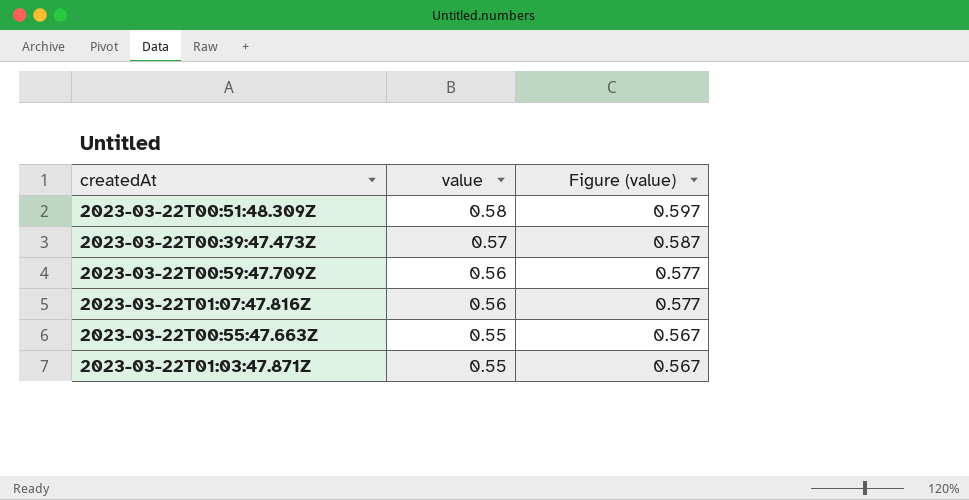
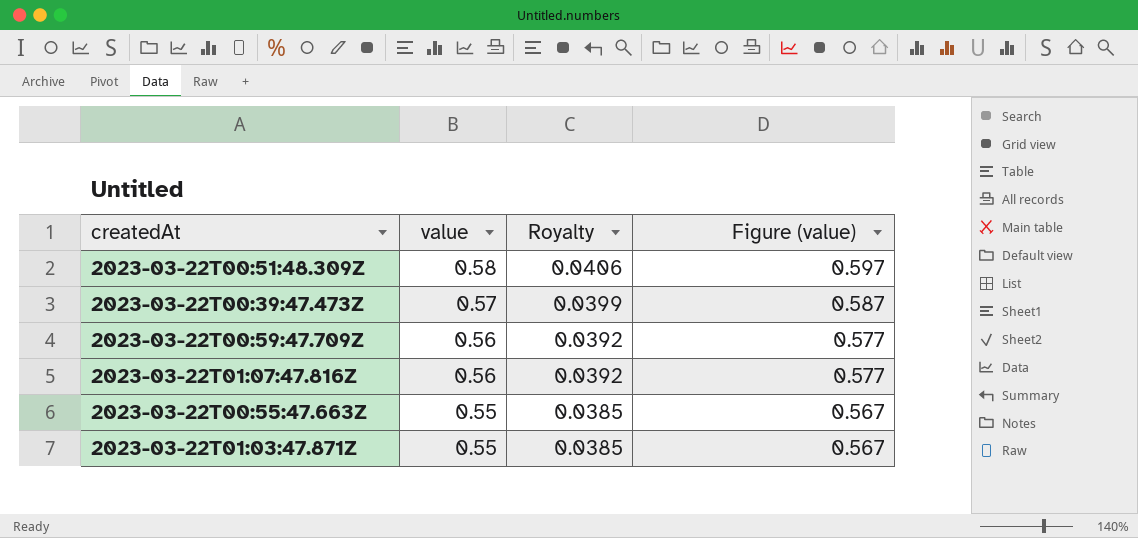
column Royalty | formula: none -> [value] * 0.07

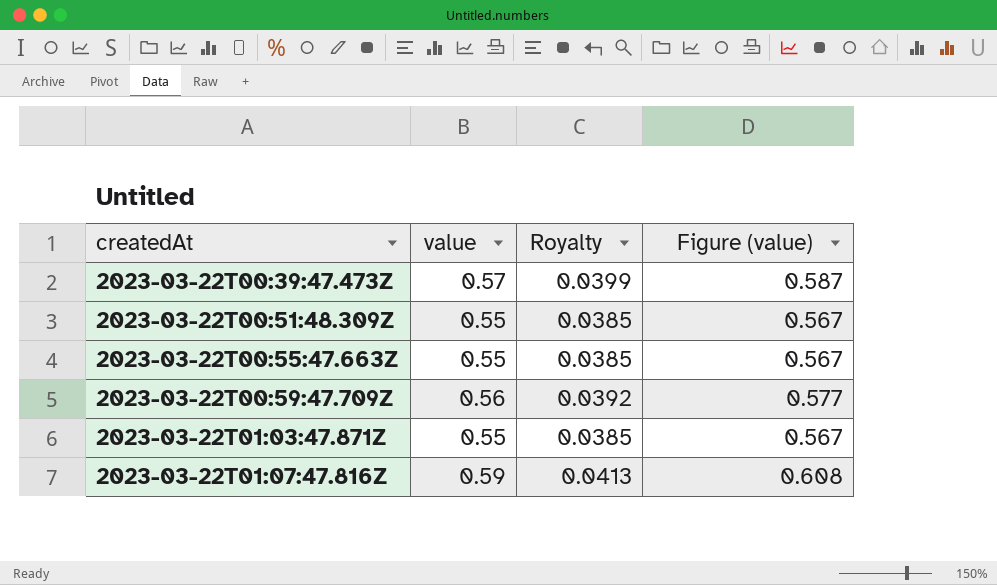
row order: value descending -> createdAt ascending
2023-03-22T00:51:48.309Z | value: 0.58 -> 0.55
2023-03-22T00:51:48.309Z | Royalty: 0.0406 -> 0.0385
2023-03-22T00:51:48.309Z | Figure (value): 0.597 -> 0.567
2023-03-22T01:07:47.816Z | value: 0.56 -> 0.59
2023-03-22T01:07:47.816Z | Royalty: 0.0392 -> 0.0413
2023-03-22T01:07:47.816Z | Figure (value): 0.577 -> 0.608

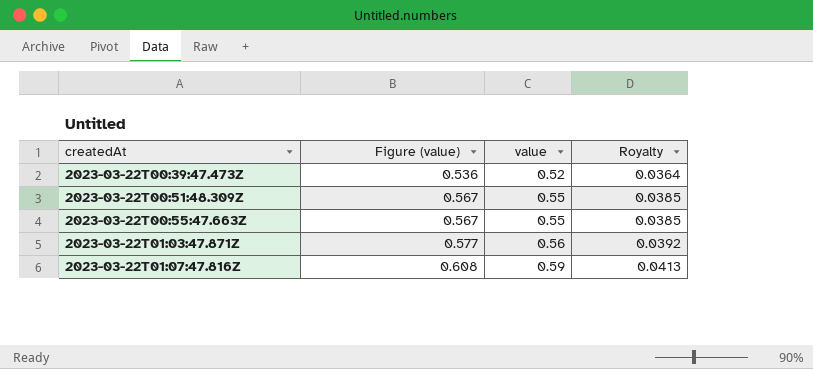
column Figure (value) | position: 4 -> 2
row 2023-03-22T00:59:47.709Z: 0.56 | 0.0392 | 0.577 -> none
2023-03-22T00:39:47.473Z | Figure (value): 0.587 -> 0.536
2023-03-22T00:39:47.473Z | value: 0.57 -> 0.52
2023-03-22T00:39:47.473Z | Royalty: 0.0399 -> 0.0364
2023-03-22T01:03:47.871Z | Figure (value): 0.567 -> 0.577
2023-03-22T01:03:47.871Z | value: 0.55 -> 0.56
2023-03-22T01:03:47.871Z | Royalty: 0.0385 -> 0.0392

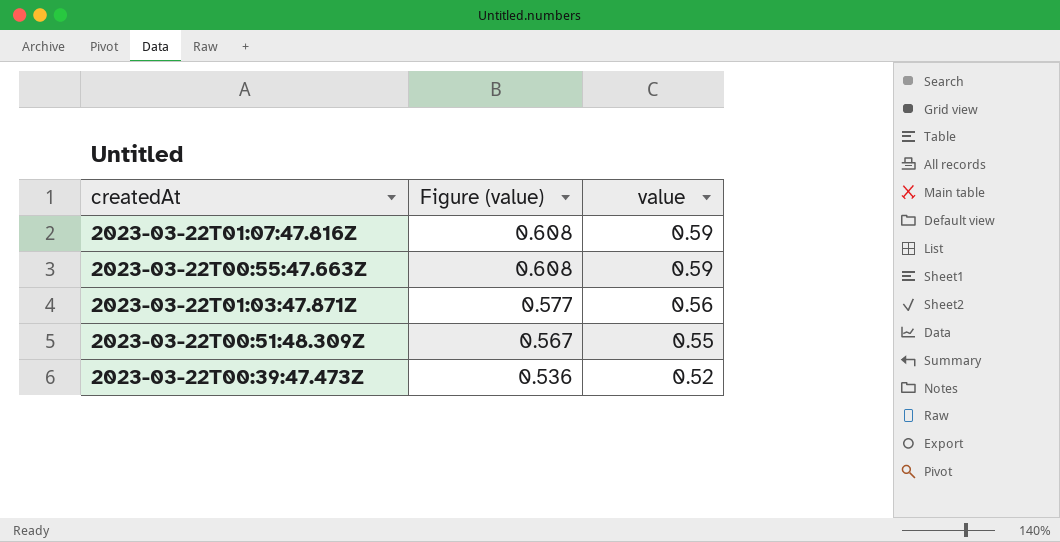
row order: createdAt ascending -> Figure (value) descending
column Royalty | formula: [value] * 0.07 -> none
2023-03-22T00:55:47.663Z | Figure (value): 0.567 -> 0.608
2023-03-22T00:55:47.663Z | value: 0.55 -> 0.59

